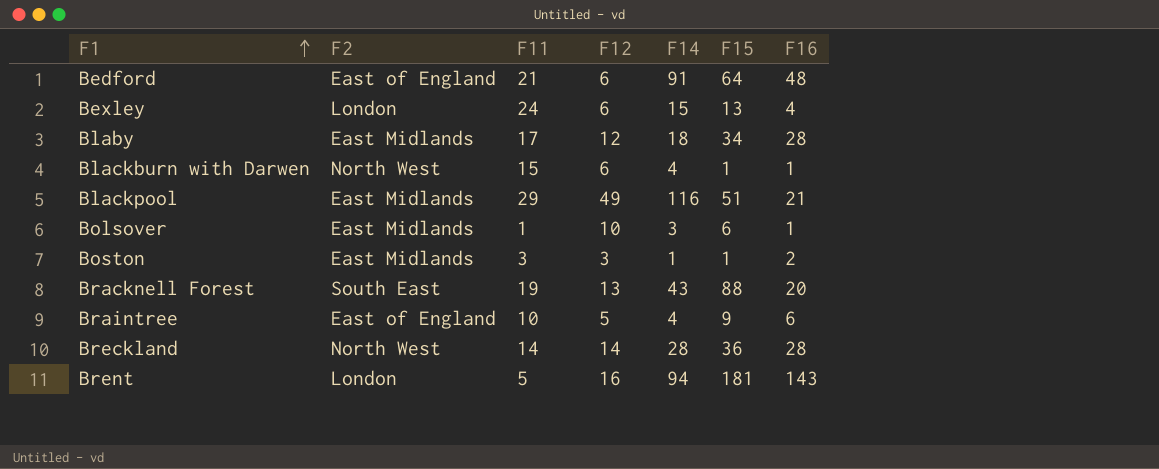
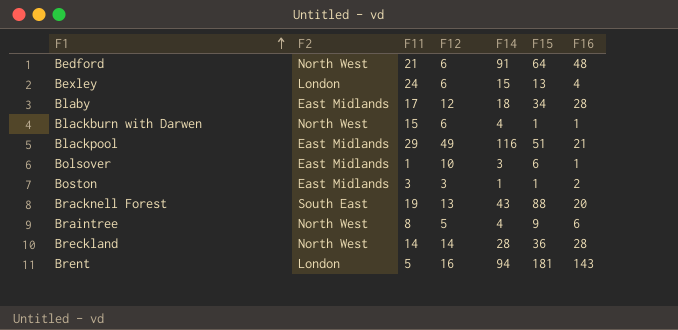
Bedford | F2: East of England -> North West
Braintree | F2: East of England -> North West
Braintree | F11: 10 -> 8

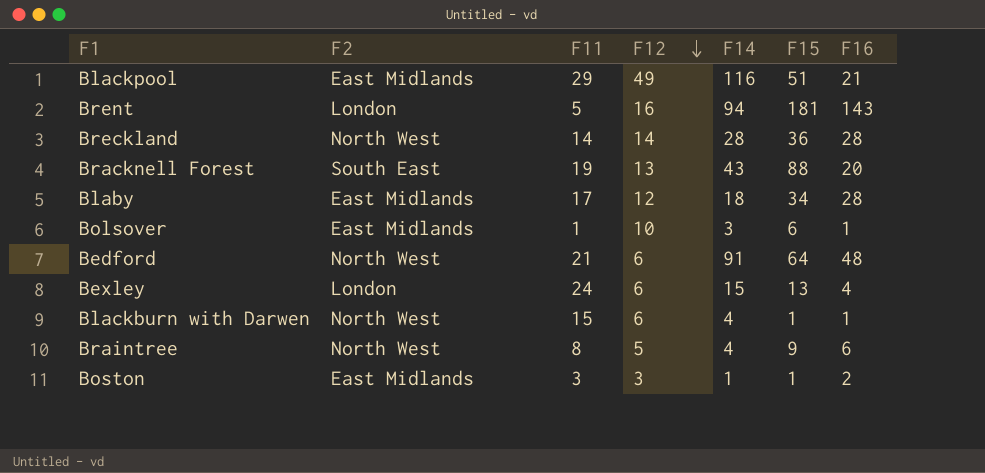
row order: F1 ascending -> F12 descending

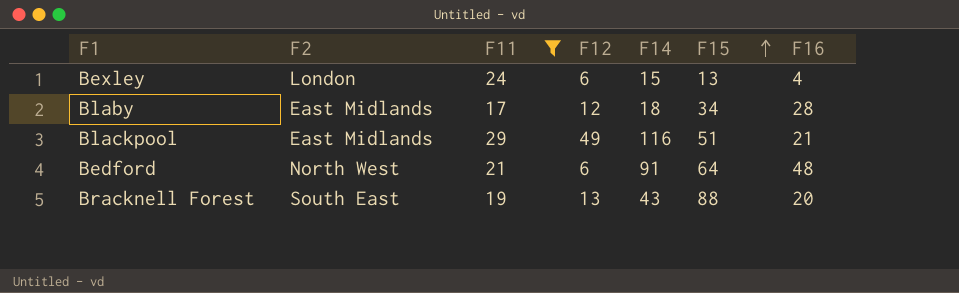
filter: none -> F11 >= 17
row order: F12 descending -> F15 ascending

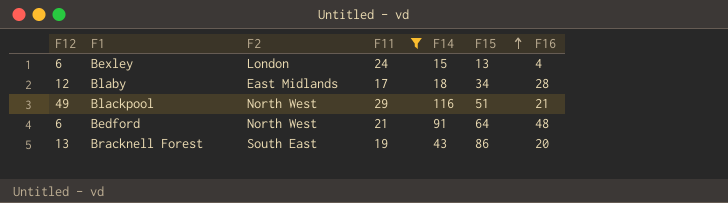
column F12 | position: 4 -> 1
Blackpool | F2: East Midlands -> North West
Bracknell Forest | F15: 88 -> 86

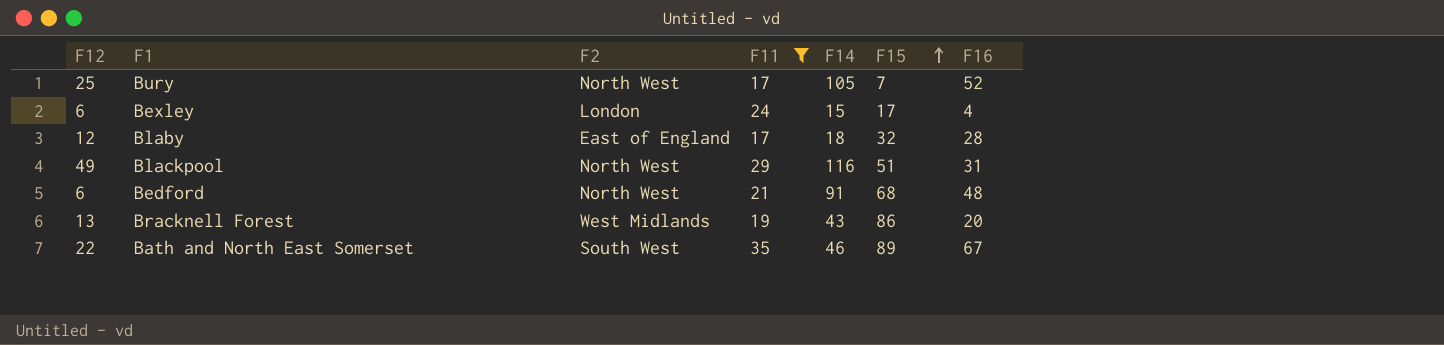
row Bury: none -> 25 | North West | 17 | 105 | 7 | 52
Bexley | F15: 13 -> 17
Blaby | F2: East Midlands -> East of England
Blaby | F15: 34 -> 32
Blackpool | F16: 21 -> 31
Bedford | F15: 64 -> 68
Bracknell Forest | F2: South East -> West Midlands
row Bath and North East Somerset: none -> 22 | South West | 35 | 46 | 89 | 67

